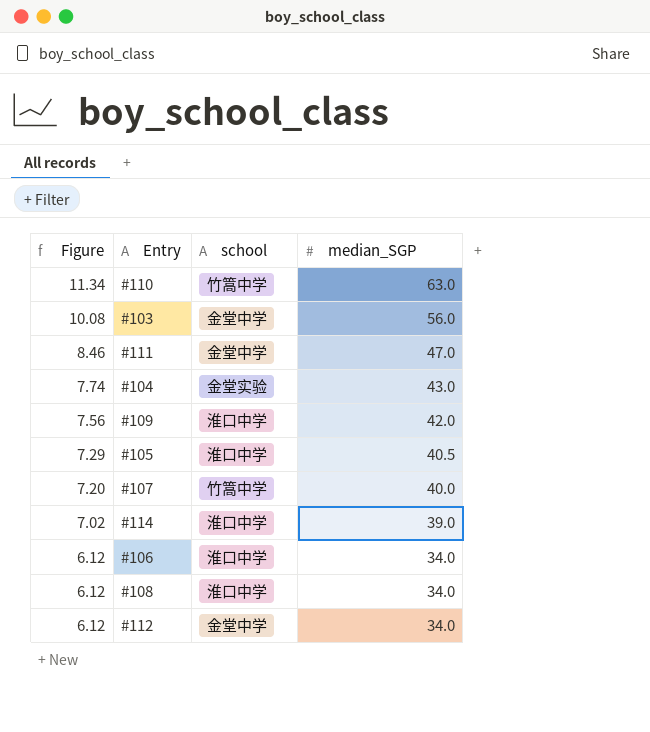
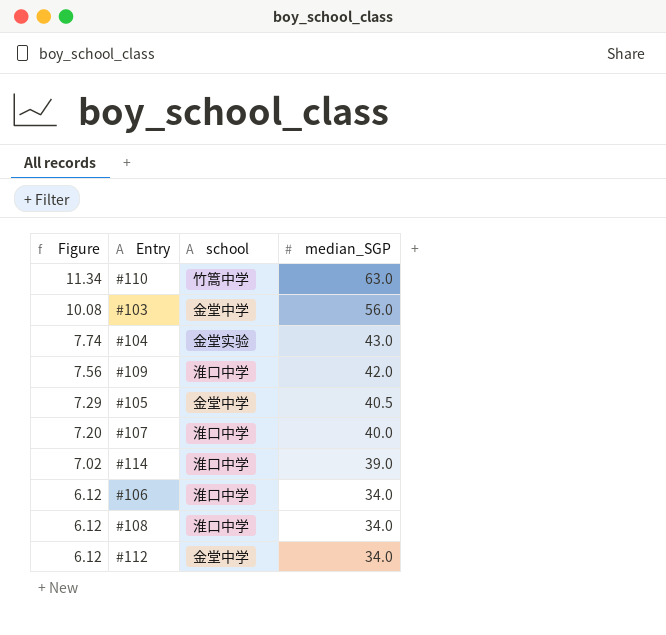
row #111: 8.46 | 金堂中学 | 47.0 -> none
#105 | school: 淮口中学 -> 金堂中学
#107 | school: 竹篙中学 -> 淮口中学

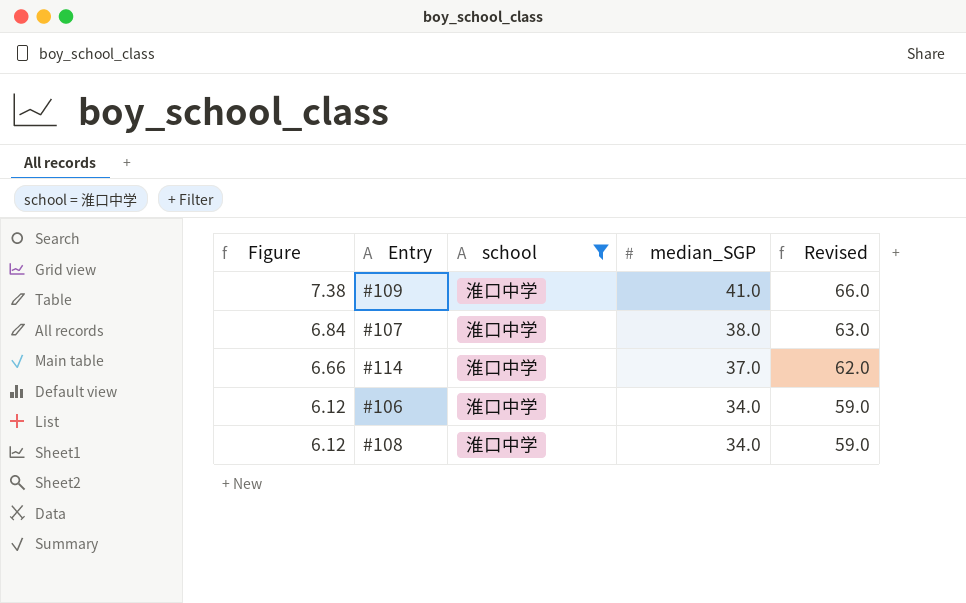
filter: none -> school = 淮口中学
column Revised | formula: none -> [median_SGP] + 25
#109 | Figure: 7.56 -> 7.38
#109 | median_SGP: 42.0 -> 41.0
#107 | Figure: 7.20 -> 6.84
#107 | median_SGP: 40.0 -> 38.0
#114 | Figure: 7.02 -> 6.66
#114 | median_SGP: 39.0 -> 37.0

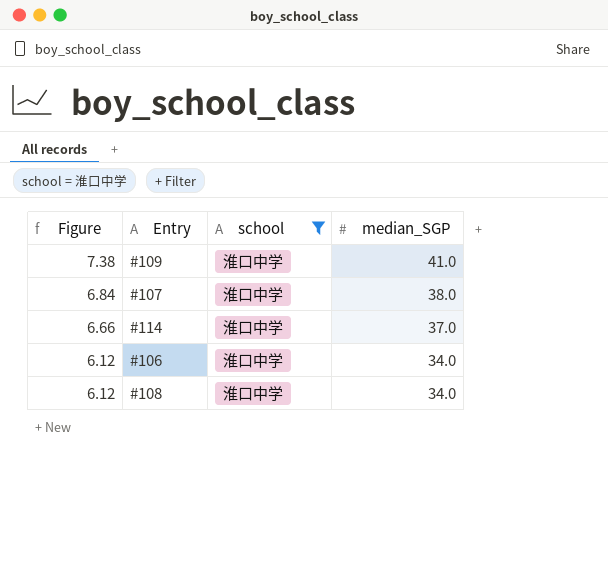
column Revised | formula: [median_SGP] + 25 -> none

